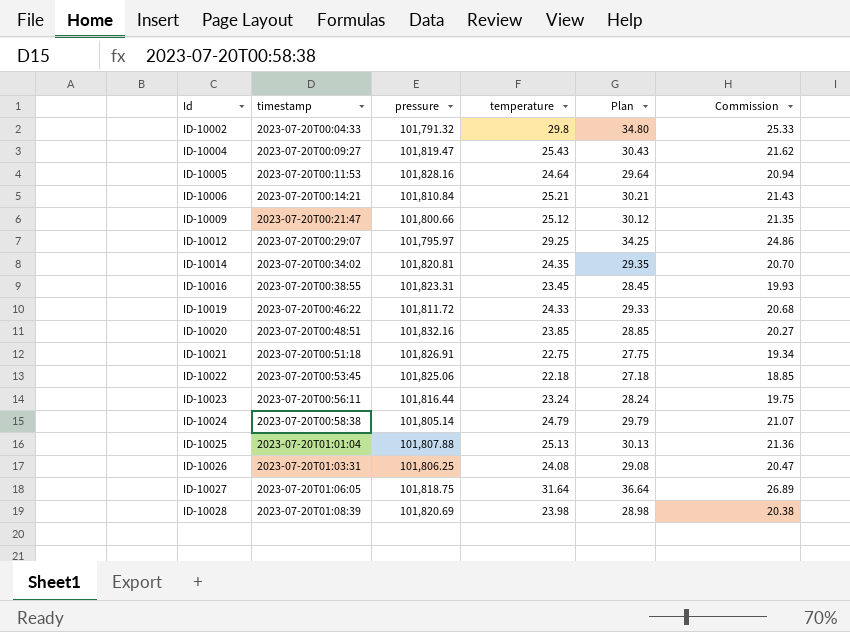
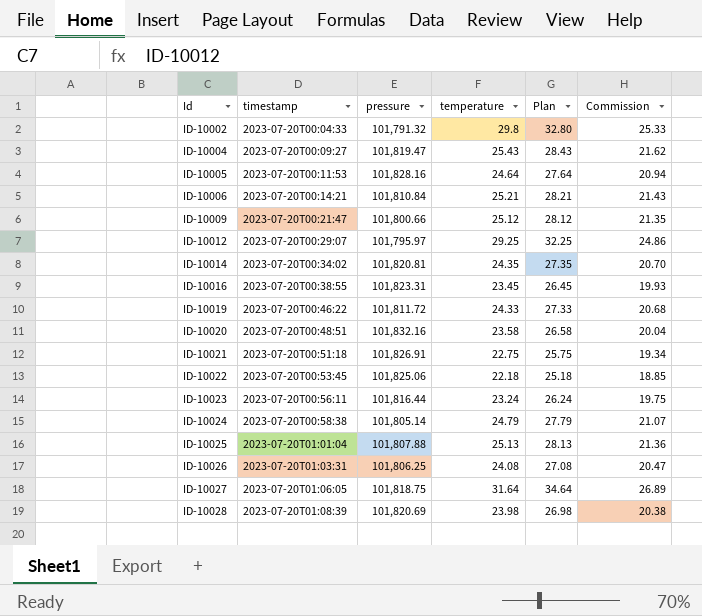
column Plan | formula: [temperature] + 5 -> [temperature] + 3
ID-10020 | temperature: 23.85 -> 23.58
ID-10020 | Commission: 20.27 -> 20.04

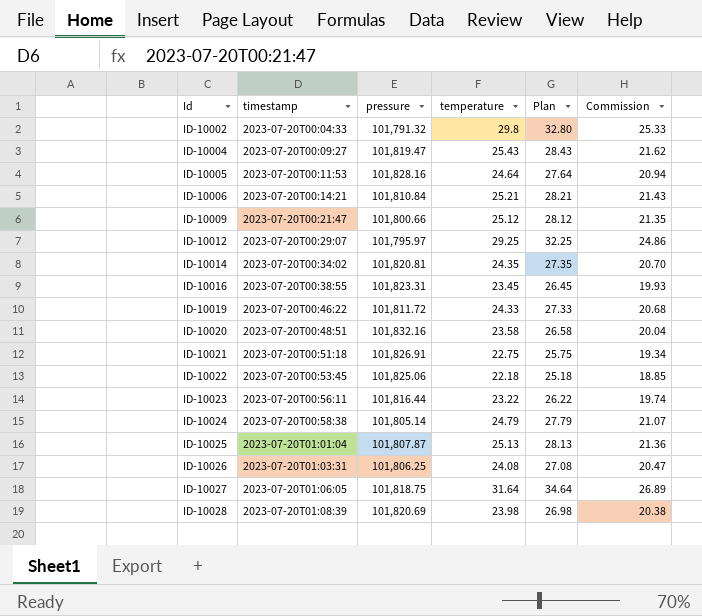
ID-10023 | temperature: 23.24 -> 23.22
ID-10023 | Plan: 26.24 -> 26.22
ID-10023 | Commission: 19.75 -> 19.74
ID-10025 | pressure: 101,807.88 -> 101,807.87

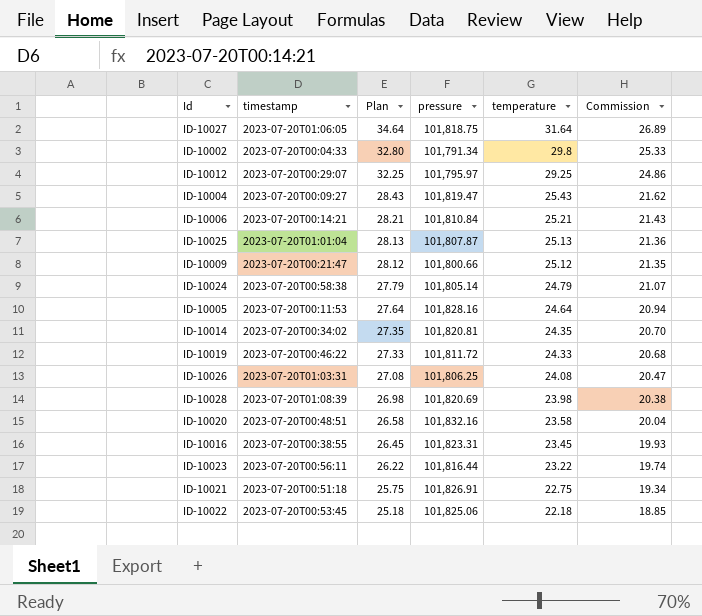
row order: Id ascending -> Plan descending
column Plan | position: 5 -> 3
ID-10002 | pressure: 101,791.32 -> 101,791.34

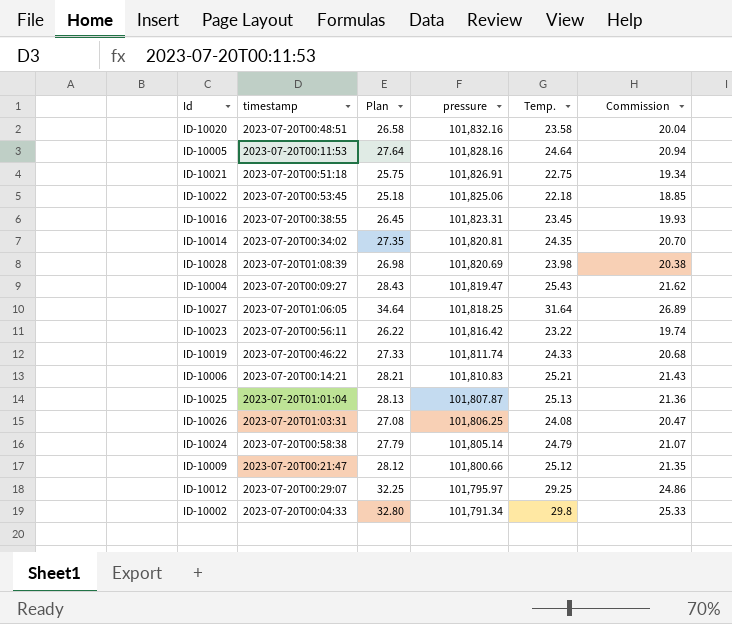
row order: Plan descending -> pressure descending
column name: temperature -> Temp.
ID-10027 | pressure: 101,818.75 -> 101,818.25
ID-10023 | pressure: 101,816.44 -> 101,816.42
ID-10019 | pressure: 101,811.72 -> 101,811.74
ID-10006 | pressure: 101,810.84 -> 101,810.83

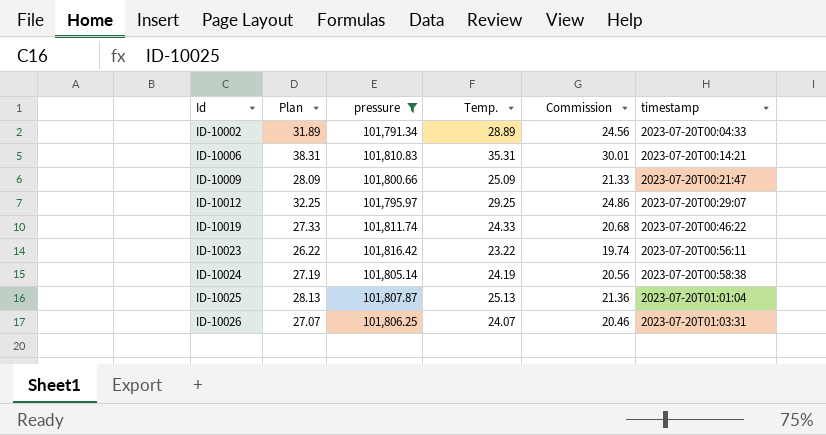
filter: none -> pressure <= 101,816.42
row order: pressure descending -> Id ascending
column timestamp | position: 2 -> 6
ID-10002 | Plan: 32.80 -> 31.89
ID-10002 | Temp.: 29.8 -> 28.89
ID-10002 | Commission: 25.33 -> 24.56
ID-10006 | Plan: 28.21 -> 38.31
ID-10006 | Temp.: 25.21 -> 35.31
ID-10006 | Commission: 21.43 -> 30.01
ID-10009 | Plan: 28.12 -> 28.09
ID-10009 | Temp.: 25.12 -> 25.09
ID-10009 | Commission: 21.35 -> 21.33
ID-10024 | Plan: 27.79 -> 27.19
ID-10024 | Temp.: 24.79 -> 24.19
ID-10024 | Commission: 21.07 -> 20.56
ID-10026 | Plan: 27.08 -> 27.07
ID-10026 | Temp.: 24.08 -> 24.07
ID-10026 | Commission: 20.47 -> 20.46

